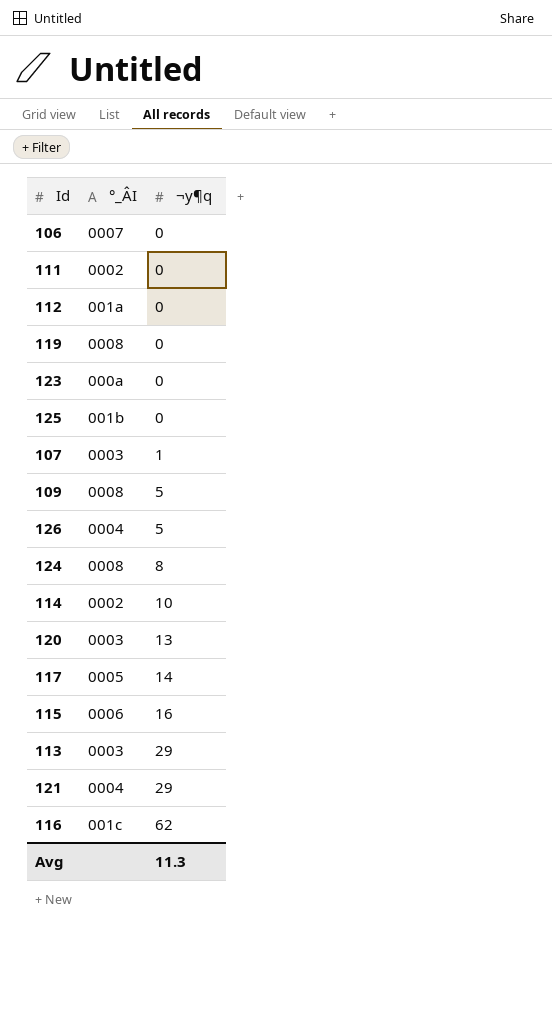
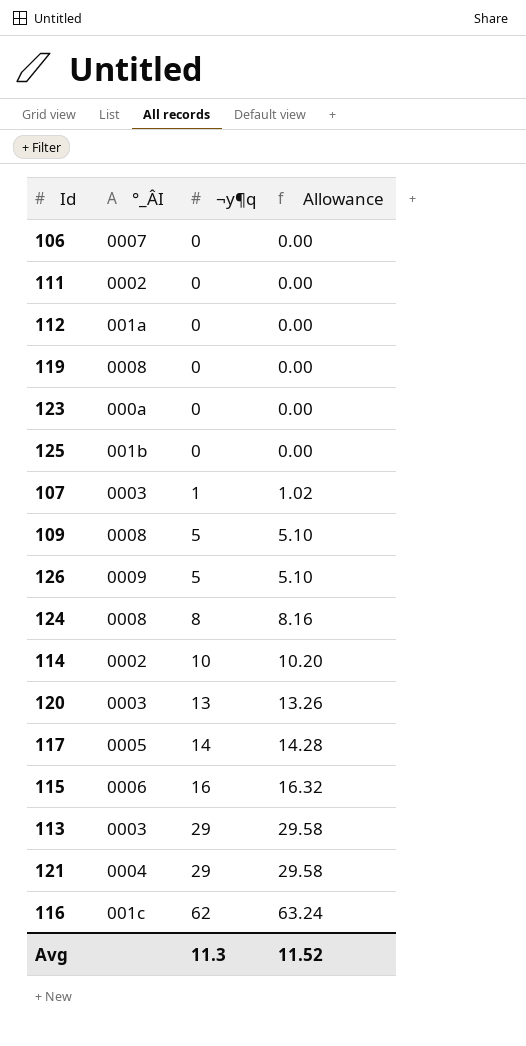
column Allowance | formula: none -> [¬y¶q] * 1.02
126 | °_ÂI: 0004 -> 0009

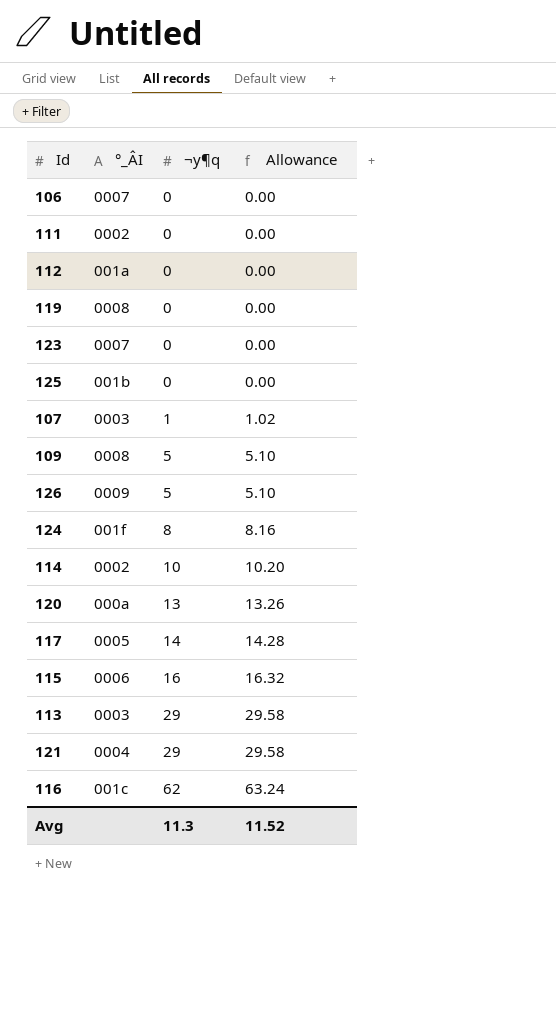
123 | °_ÂI: 000a -> 0007
124 | °_ÂI: 0008 -> 001f
120 | °_ÂI: 0003 -> 000a

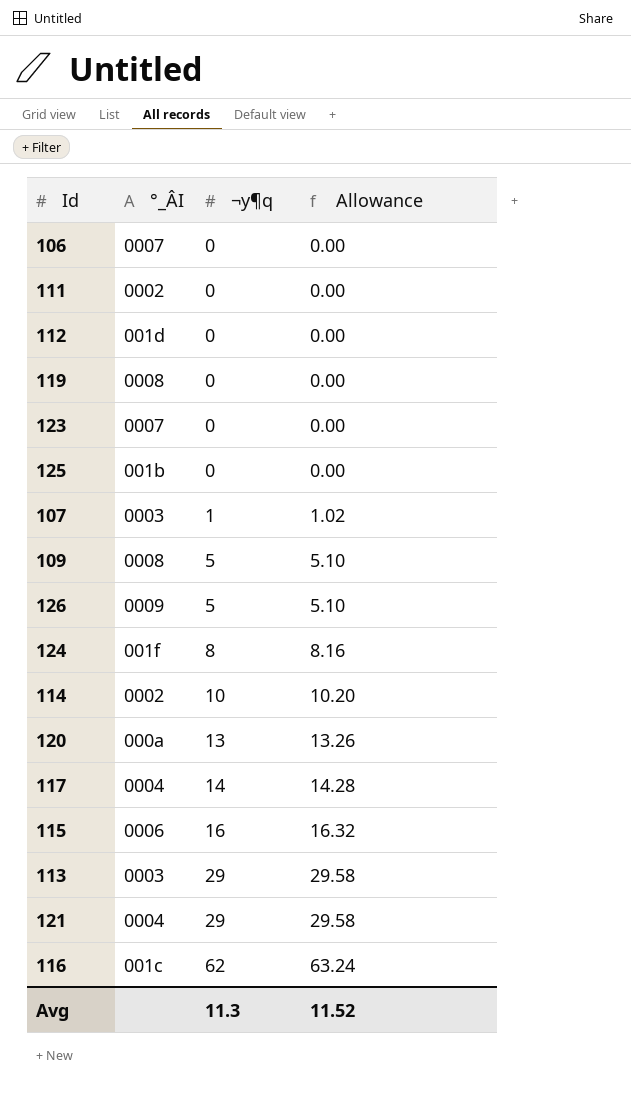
112 | °_ÂI: 001a -> 001d
117 | °_ÂI: 0005 -> 0004

